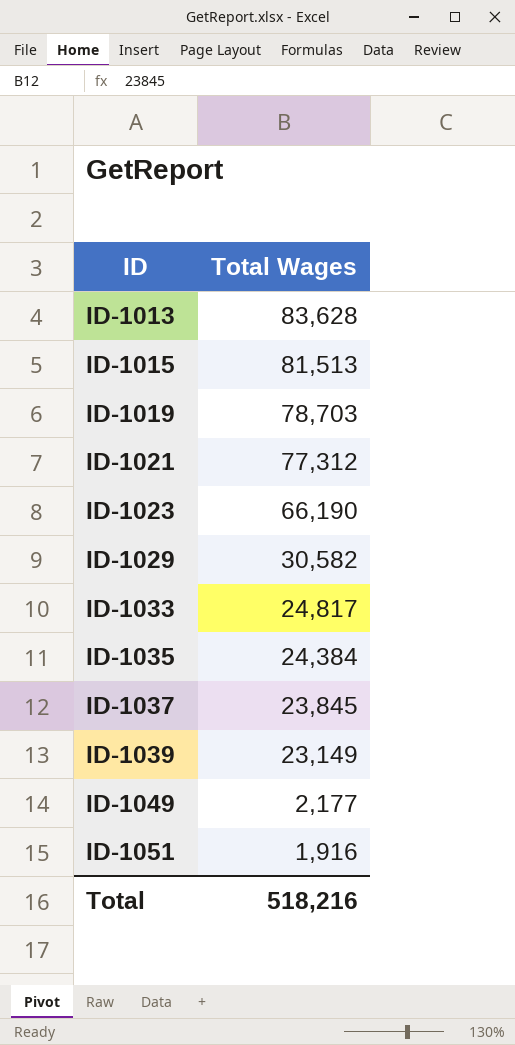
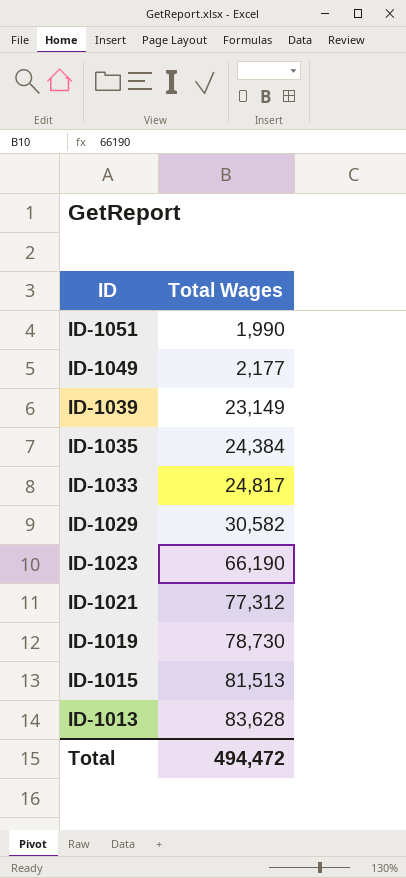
row order: ID ascending -> ID descending
row ID-1037: 23,845 -> none
ID-1051 | Total Wages: 1,916 -> 1,990
ID-1019 | Total Wages: 78,703 -> 78,730
Total | Total Wages: 518,216 -> 494,472

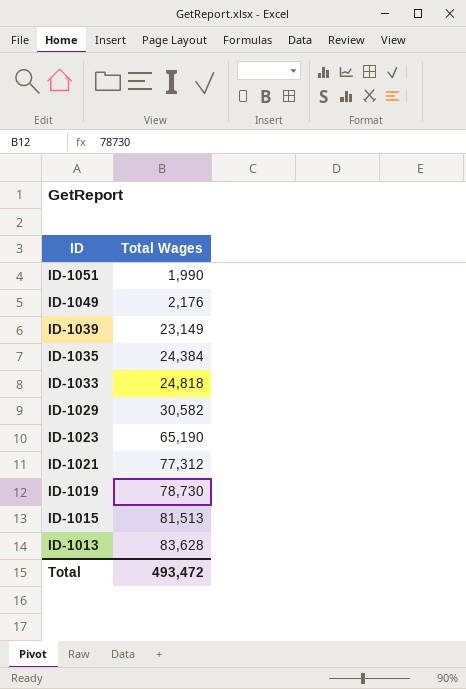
ID-1049 | Total Wages: 2,177 -> 2,176
ID-1033 | Total Wages: 24,817 -> 24,818
ID-1023 | Total Wages: 66,190 -> 65,190
Total | Total Wages: 494,472 -> 493,472

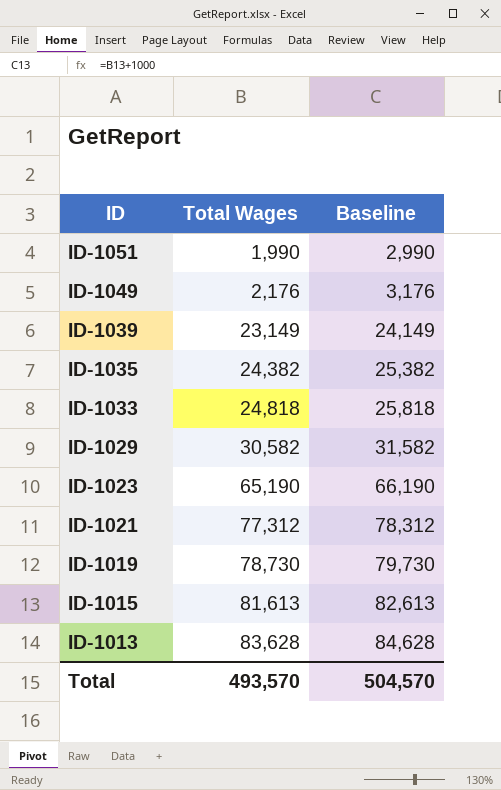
column Baseline | formula: none -> [Total Wages] + 1000
ID-1035 | Total Wages: 24,384 -> 24,382
ID-1015 | Total Wages: 81,513 -> 81,613
Total | Total Wages: 493,472 -> 493,570

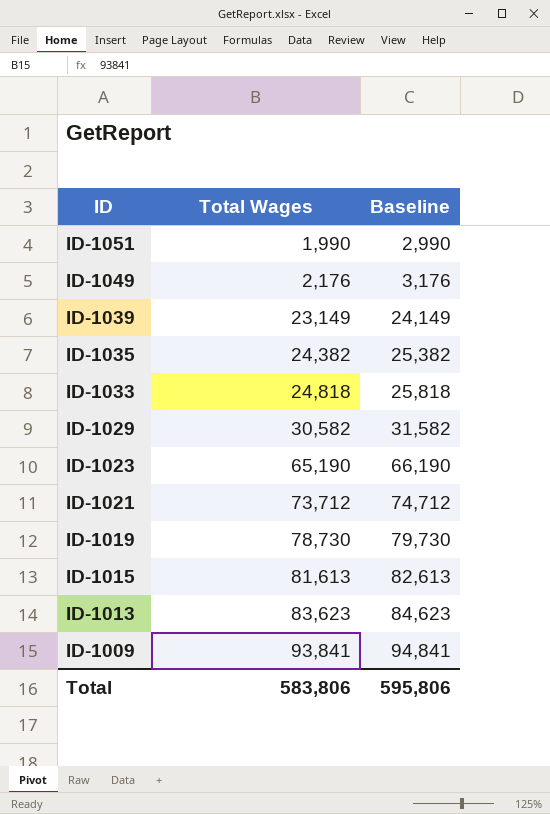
ID-1021 | Total Wages: 77,312 -> 73,712
ID-1021 | Baseline: 78,312 -> 74,712
ID-1013 | Total Wages: 83,628 -> 83,623
ID-1013 | Baseline: 84,628 -> 84,623
row ID-1009: none -> 93,841 | 94,841
Total | Total Wages: 493,570 -> 583,806
Total | Baseline: 504,570 -> 595,806

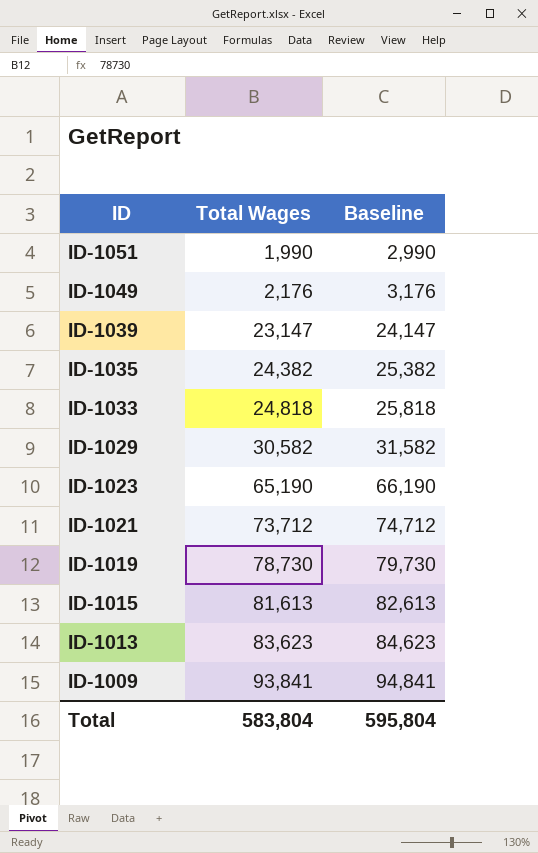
ID-1039 | Total Wages: 23,149 -> 23,147
ID-1039 | Baseline: 24,149 -> 24,147
Total | Total Wages: 583,806 -> 583,804
Total | Baseline: 595,806 -> 595,804

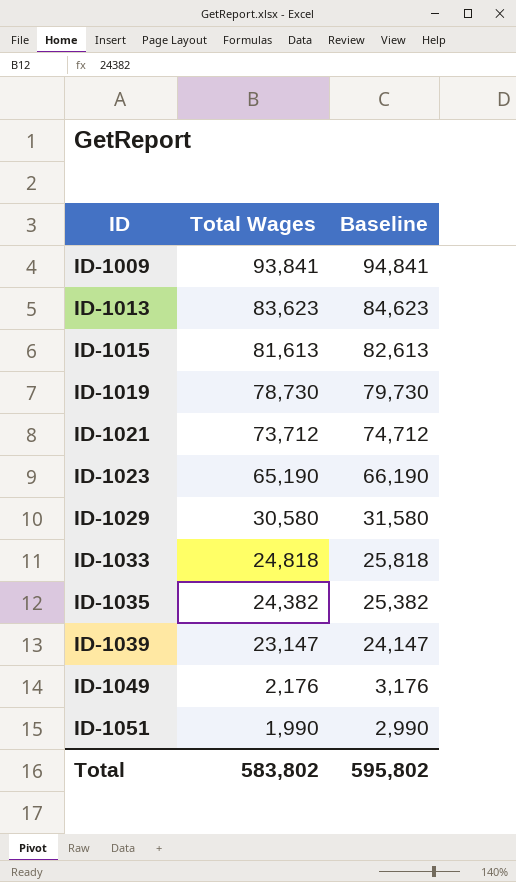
row order: ID descending -> ID ascending
ID-1029 | Total Wages: 30,582 -> 30,580
ID-1029 | Baseline: 31,582 -> 31,580
Total | Total Wages: 583,804 -> 583,802
Total | Baseline: 595,804 -> 595,802

